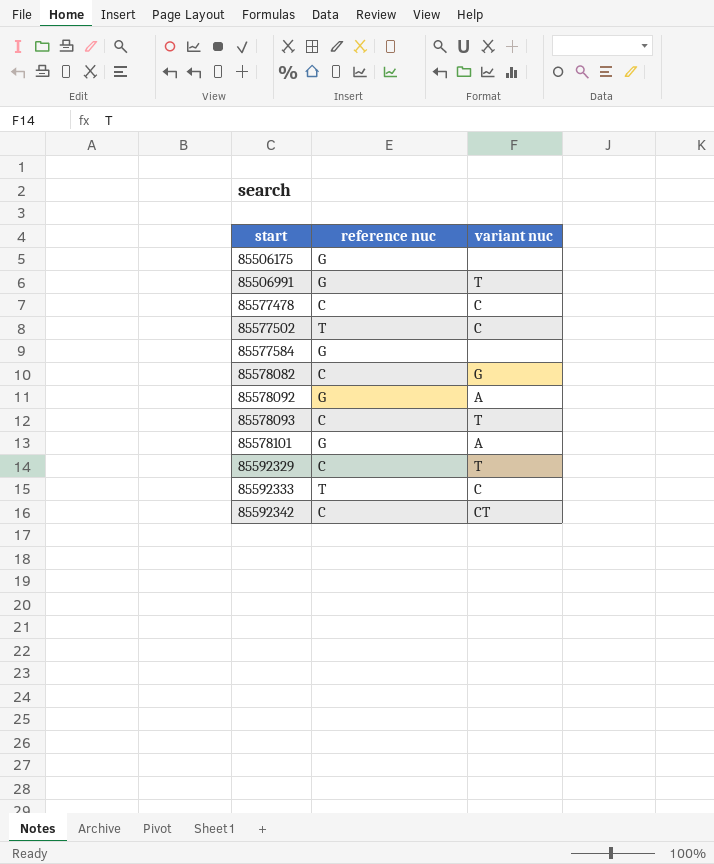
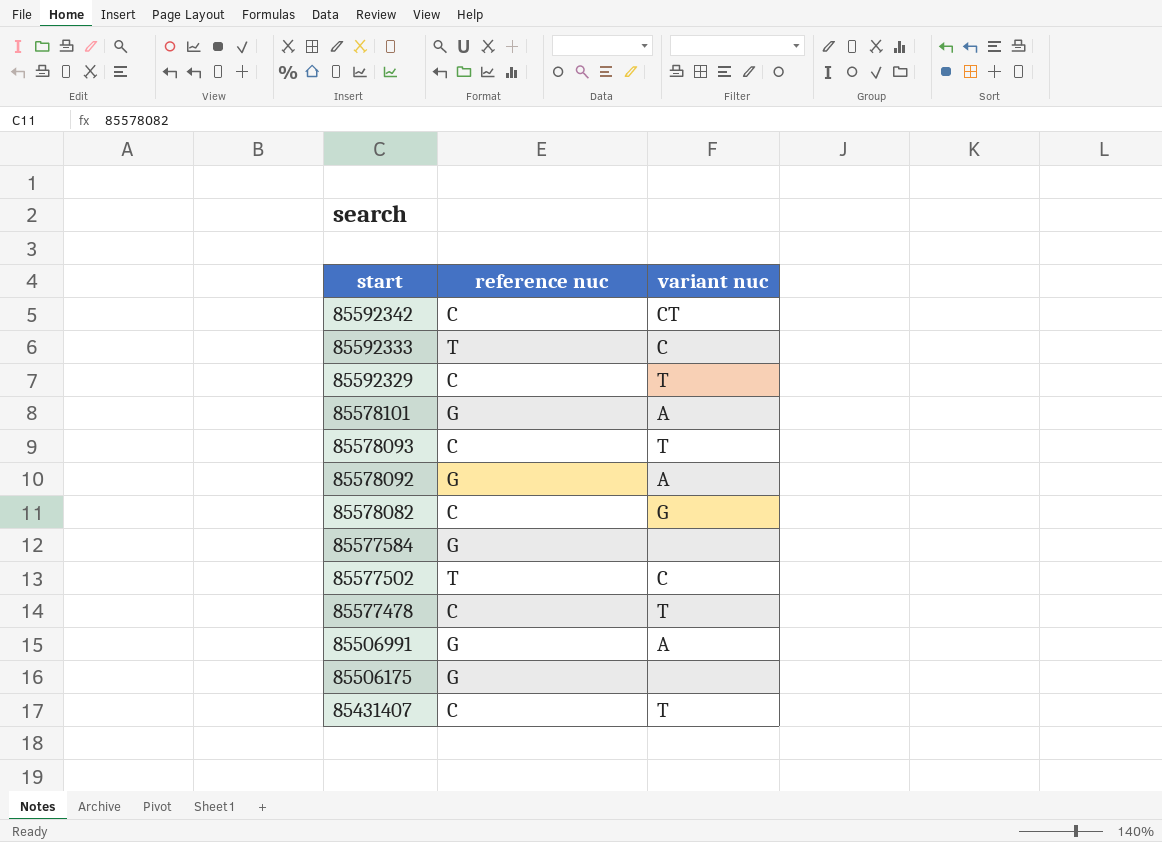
row order: start ascending -> start descending
85577478 | variant nuc: C -> T
85506991 | variant nuc: T -> A
row 85431407: none -> C | T

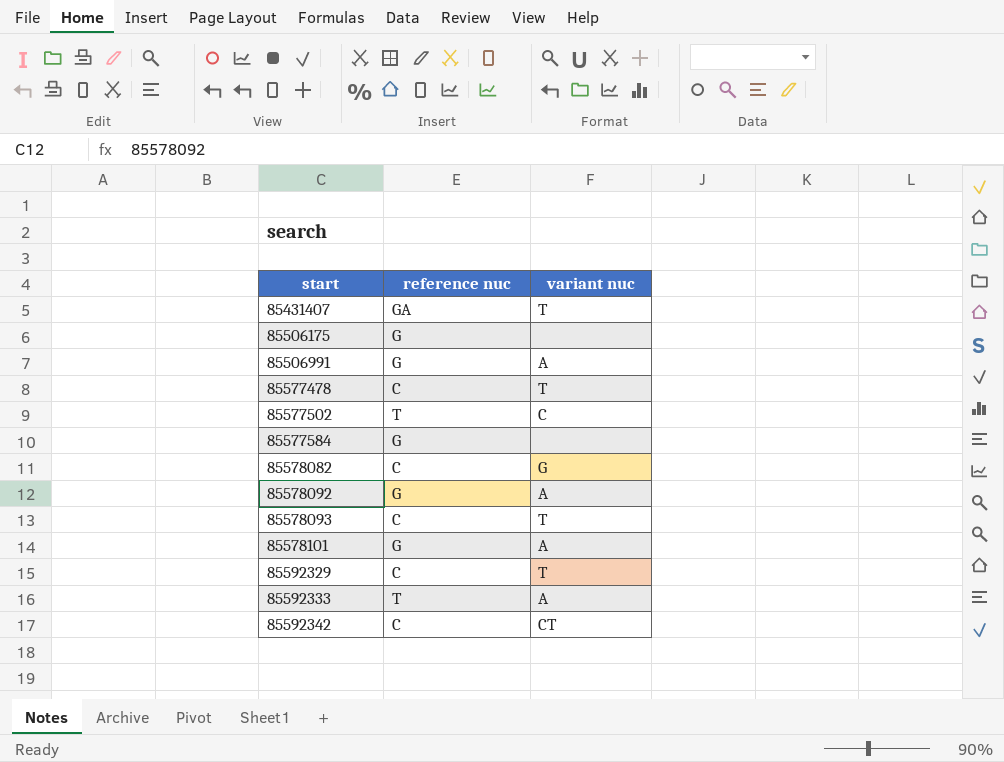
row order: start descending -> start ascending
85431407 | reference nuc: C -> GA
85592333 | variant nuc: C -> A

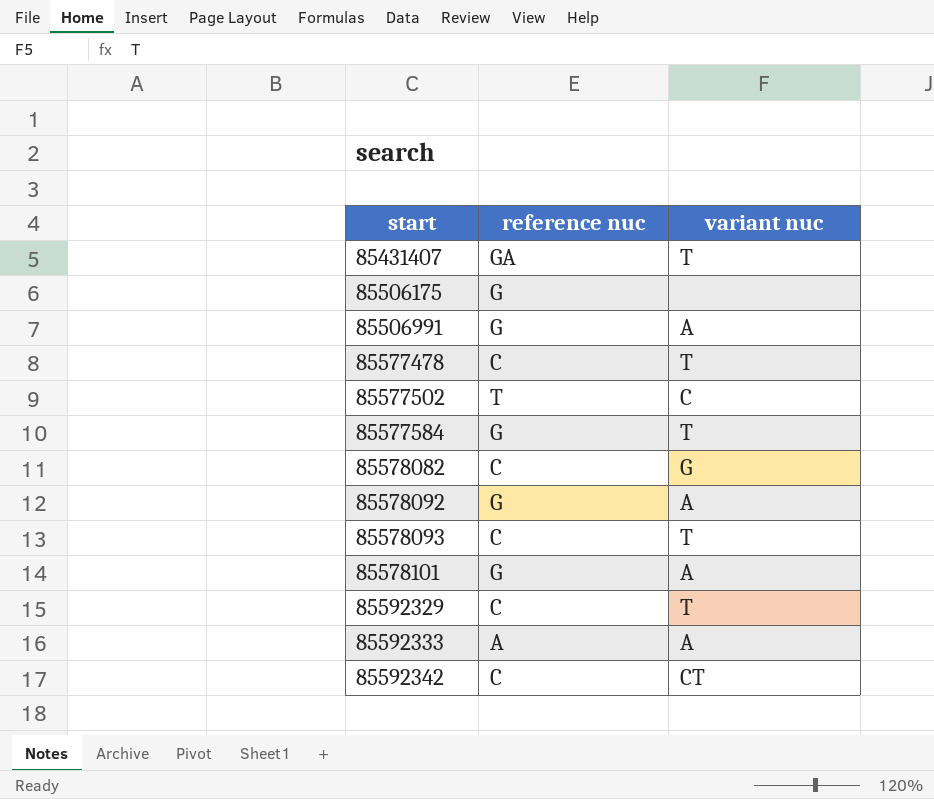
85577584 | variant nuc: none -> T
85592333 | reference nuc: T -> A

